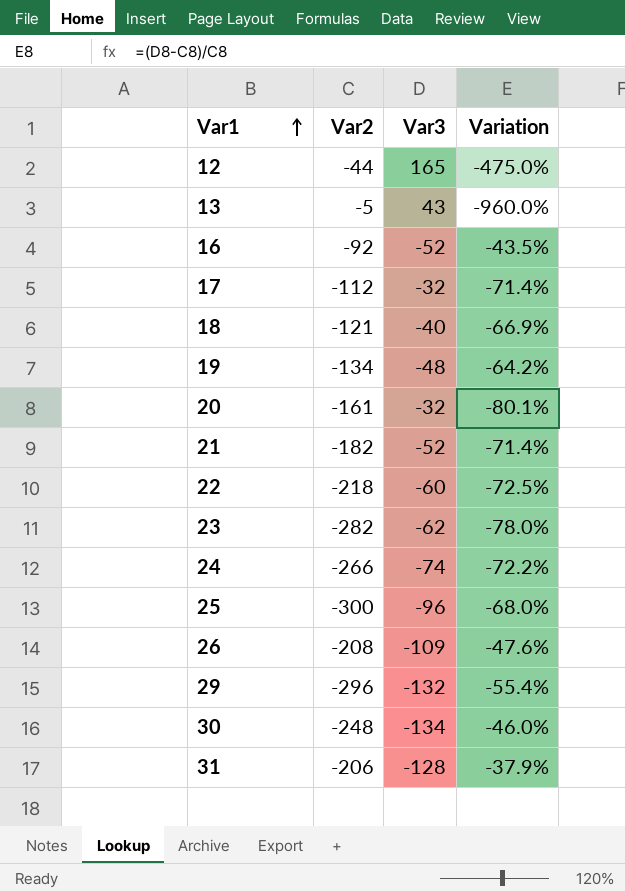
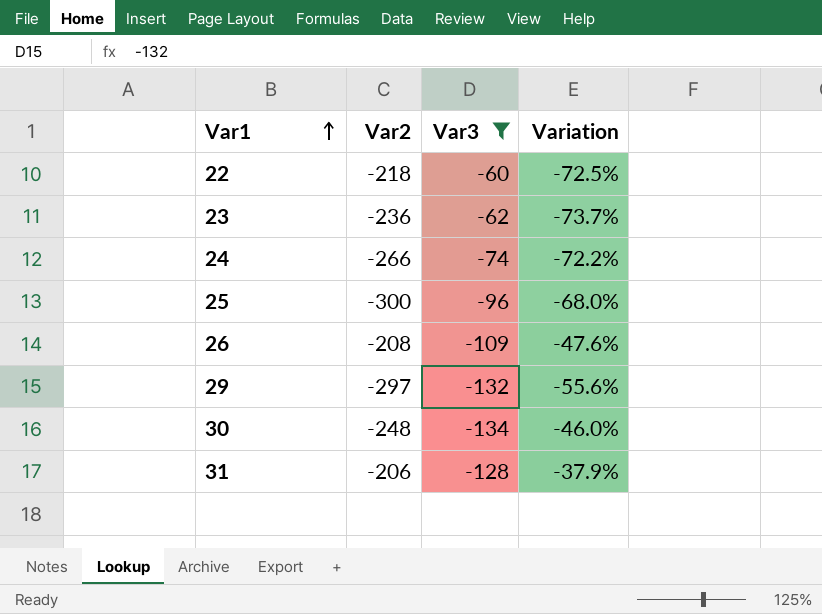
filter: none -> Var3 <= -60
23 | Var2: -282 -> -236
23 | Variation: -78.0% -> -73.7%
29 | Var2: -296 -> -297
29 | Variation: -55.4% -> -55.6%

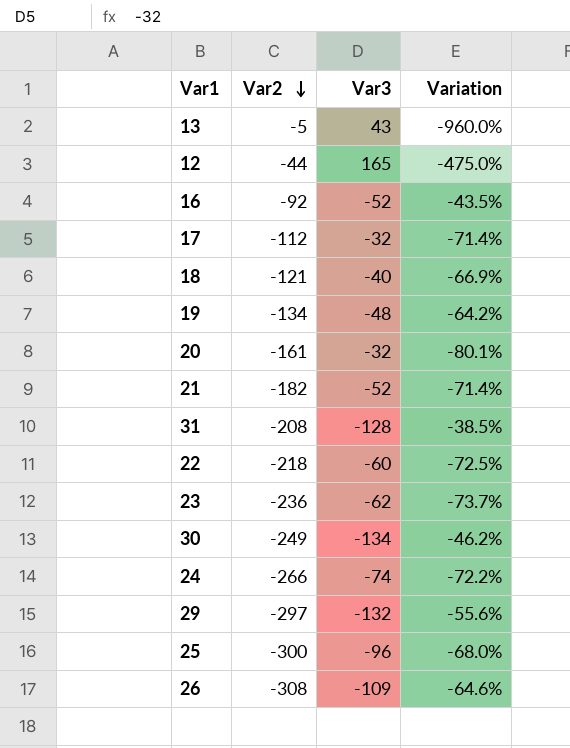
filter: Var3 <= -60 -> none
row order: Var1 ascending -> Var2 descending
31 | Var2: -206 -> -208
31 | Variation: -37.9% -> -38.5%
30 | Var2: -248 -> -249
30 | Variation: -46.0% -> -46.2%
26 | Var2: -208 -> -308
26 | Variation: -47.6% -> -64.6%

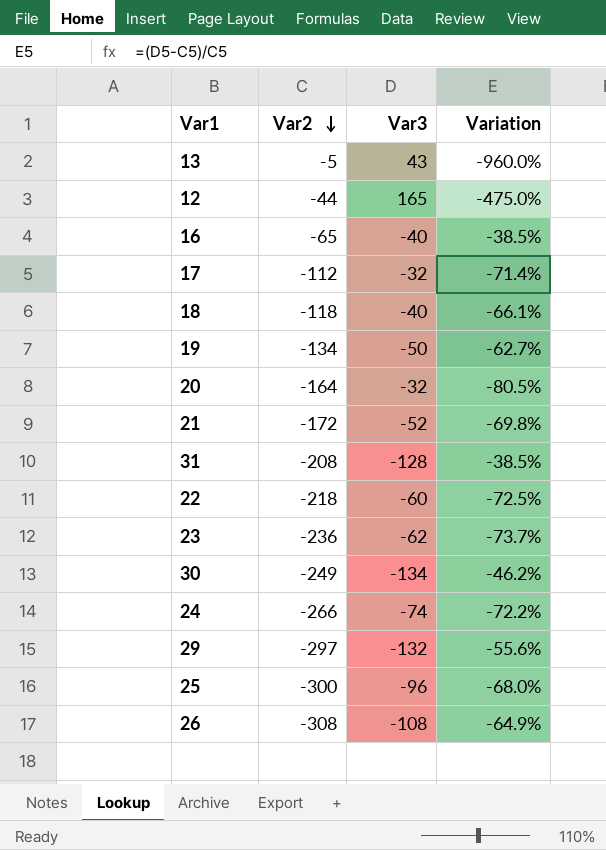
16 | Var2: -92 -> -65
16 | Var3: -52 -> -40
16 | Variation: -43.5% -> -38.5%
18 | Var2: -121 -> -118
18 | Variation: -66.9% -> -66.1%
19 | Var3: -48 -> -50
19 | Variation: -64.2% -> -62.7%
20 | Var2: -161 -> -164
20 | Variation: -80.1% -> -80.5%
21 | Var2: -182 -> -172
21 | Variation: -71.4% -> -69.8%
26 | Var3: -109 -> -108
26 | Variation: -64.6% -> -64.9%

